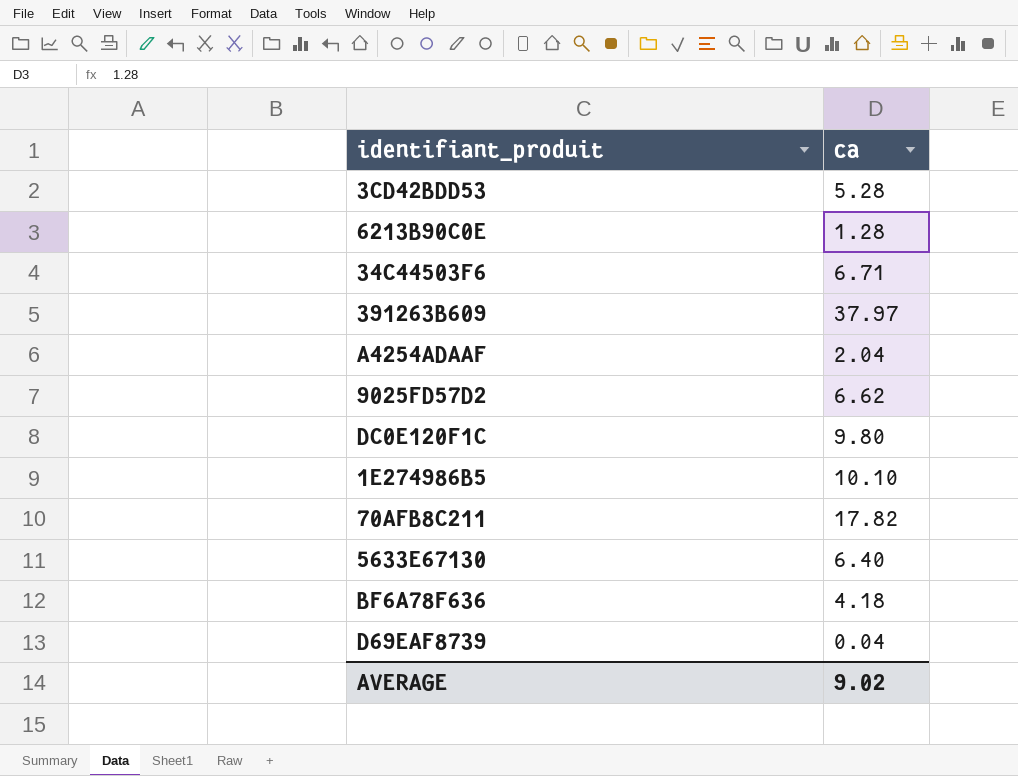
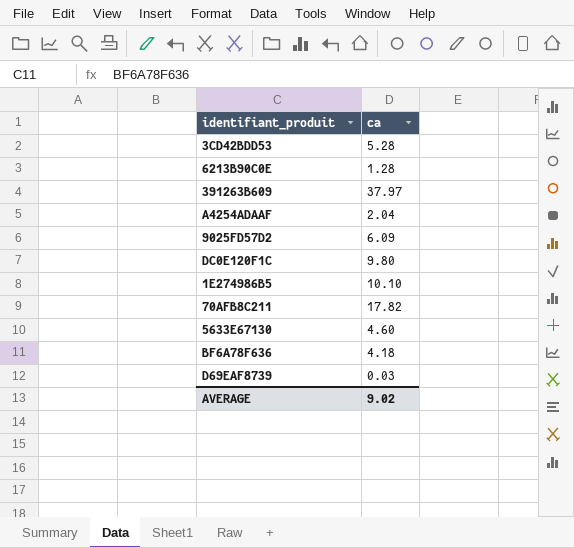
row 34C44503F6: 6.71 -> none
9025FD57D2 | ca: 6.62 -> 6.09
5633E67130 | ca: 6.40 -> 4.60
D69EAF8739 | ca: 0.04 -> 0.03

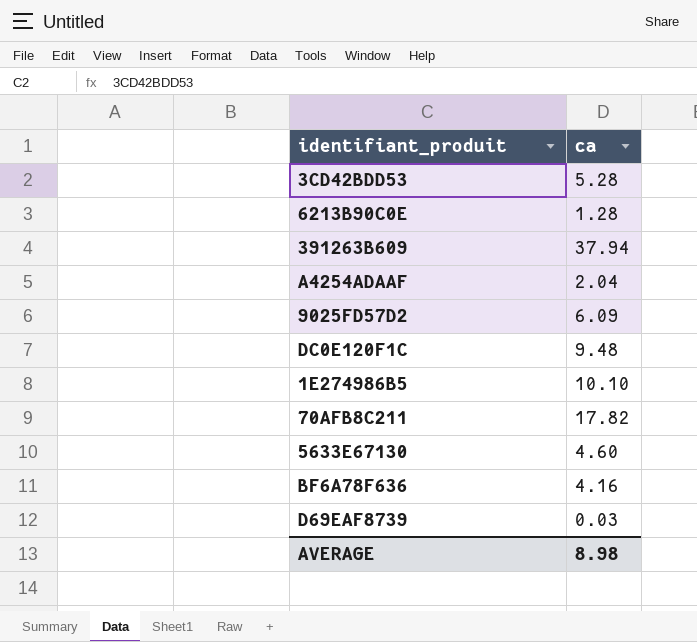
391263B609 | ca: 37.97 -> 37.94
DC0E120F1C | ca: 9.80 -> 9.48
BF6A78F636 | ca: 4.18 -> 4.16
AVERAGE | ca: 9.02 -> 8.98

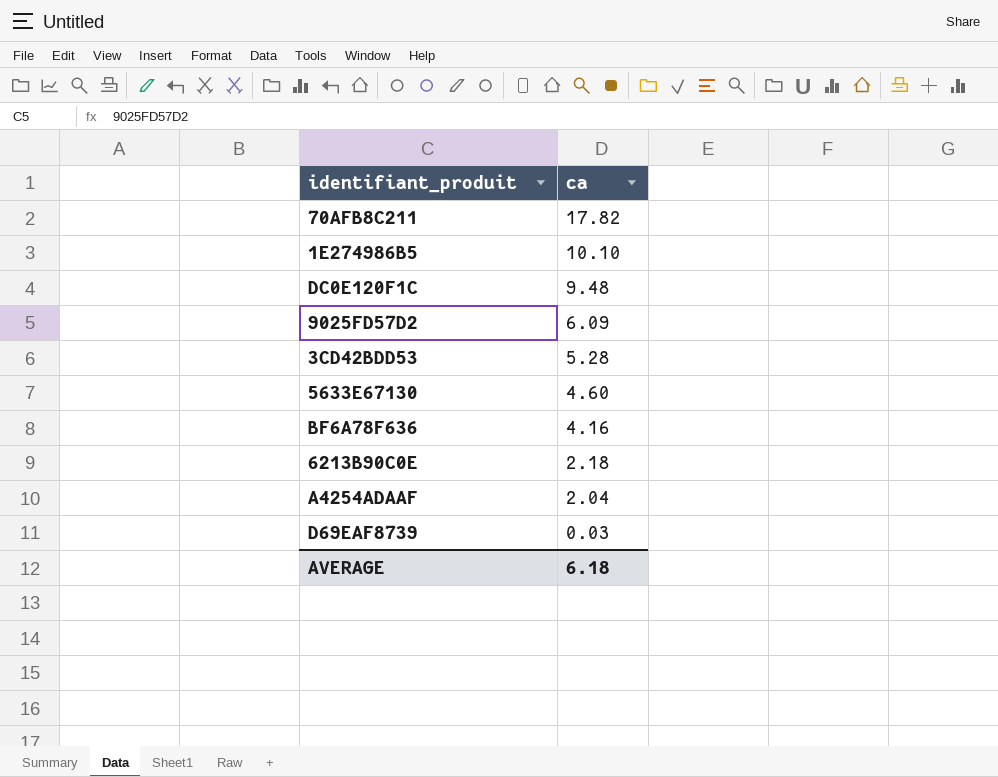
row order: none -> ca descending
row 391263B609: 37.94 -> none
6213B90C0E | ca: 1.28 -> 2.18
AVERAGE | ca: 8.98 -> 6.18

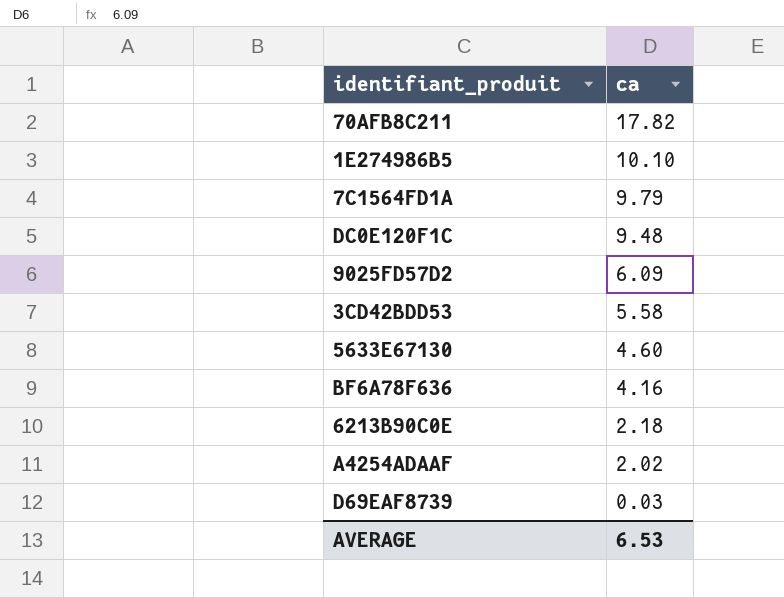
row 7C1564FD1A: none -> 9.79
3CD42BDD53 | ca: 5.28 -> 5.58
A4254ADAAF | ca: 2.04 -> 2.02
AVERAGE | ca: 6.18 -> 6.53

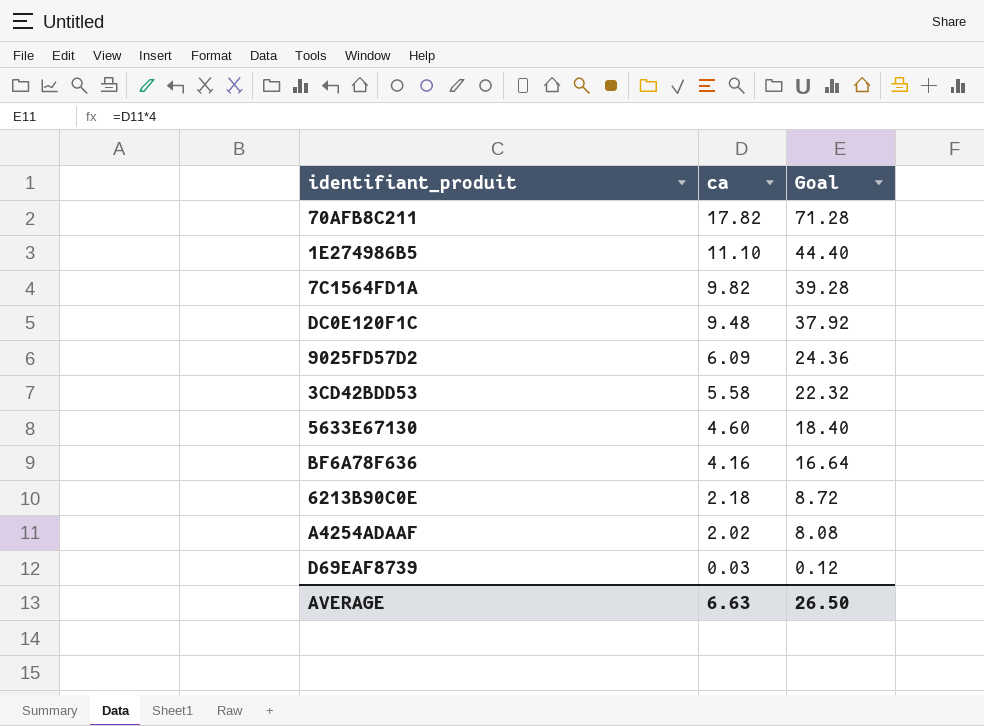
column Goal | formula: none -> [ca] * 4
1E274986B5 | ca: 10.10 -> 11.10
7C1564FD1A | ca: 9.79 -> 9.82
AVERAGE | ca: 6.53 -> 6.63

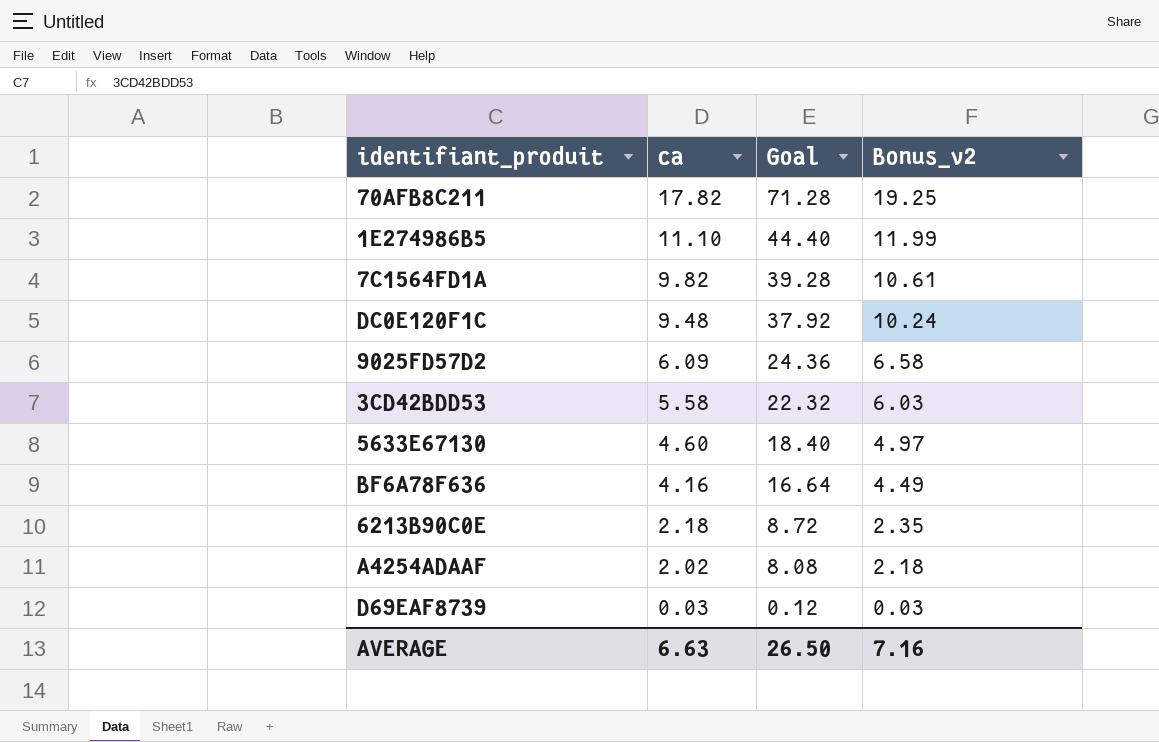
column Bonus_v2 | formula: none -> [ca] * 1.08

